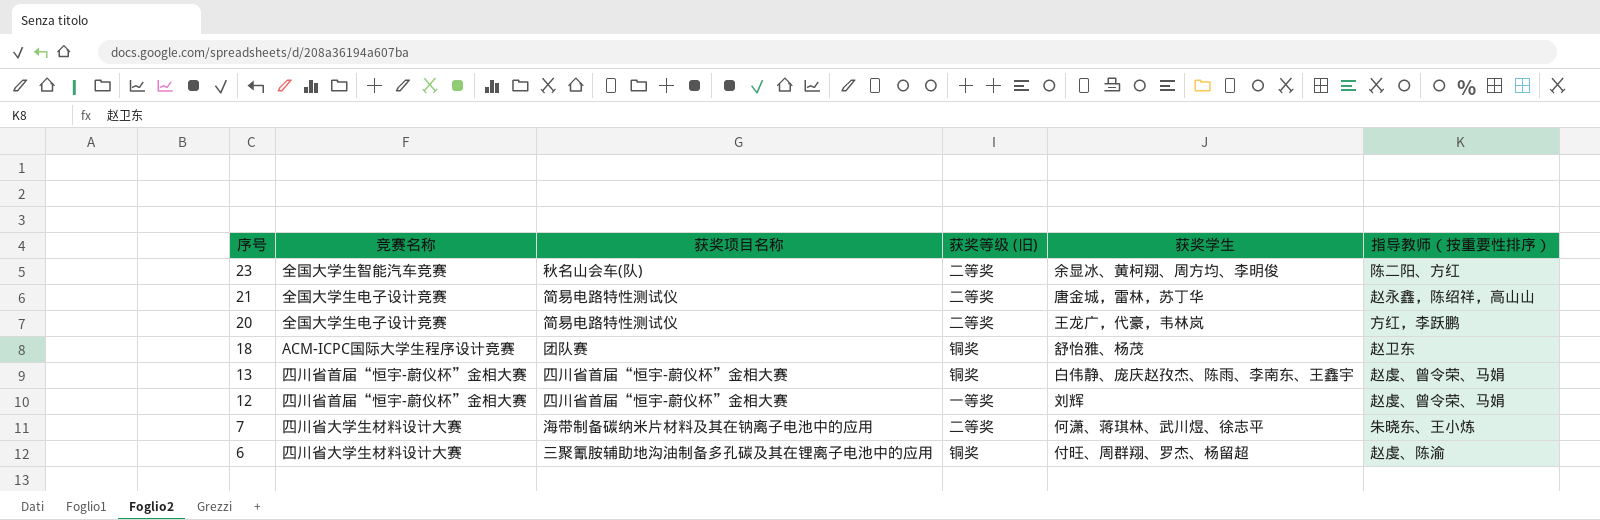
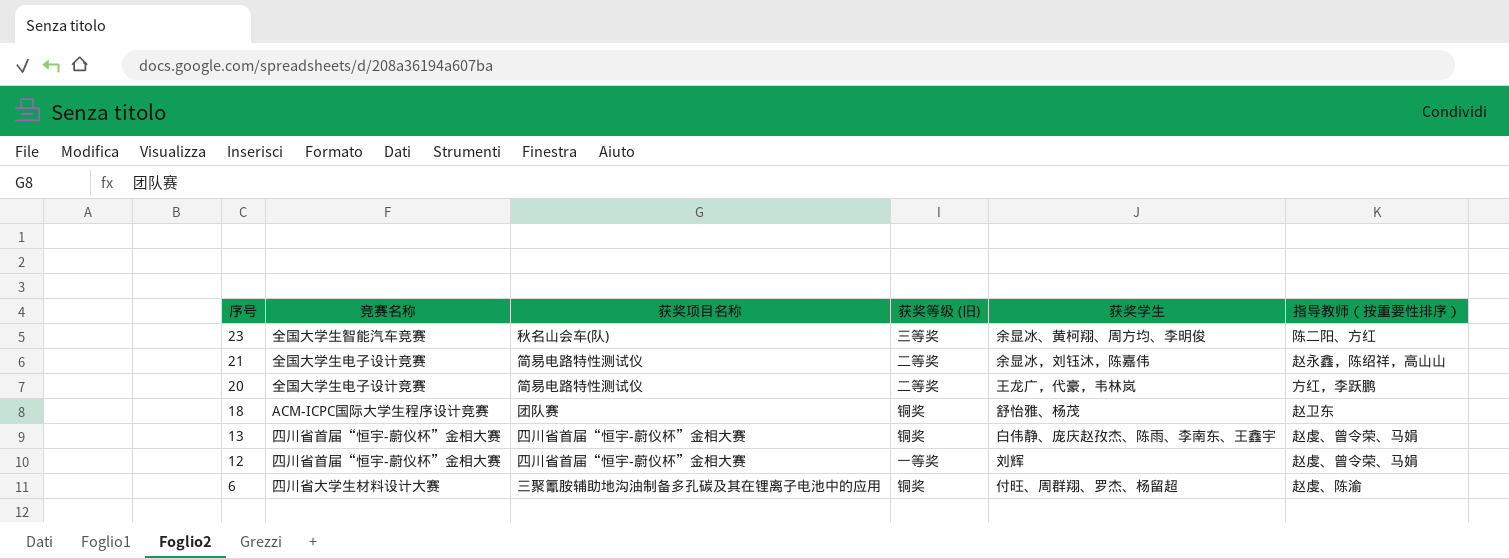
row 7: 四川省大学生材料设计大赛 | 海带制备碳纳米片材料及其在钠离子电池中的应用 | 二等奖 | 何潇、蒋琪林、武川煜、徐志平 | 朱晓东、王小炼 -> none
23 | 获奖等级 (旧): 二等奖 -> 三等奖
21 | 获奖学生: 唐金城，雷林，苏丁华 -> 余显冰，刘钰沐，陈嘉伟

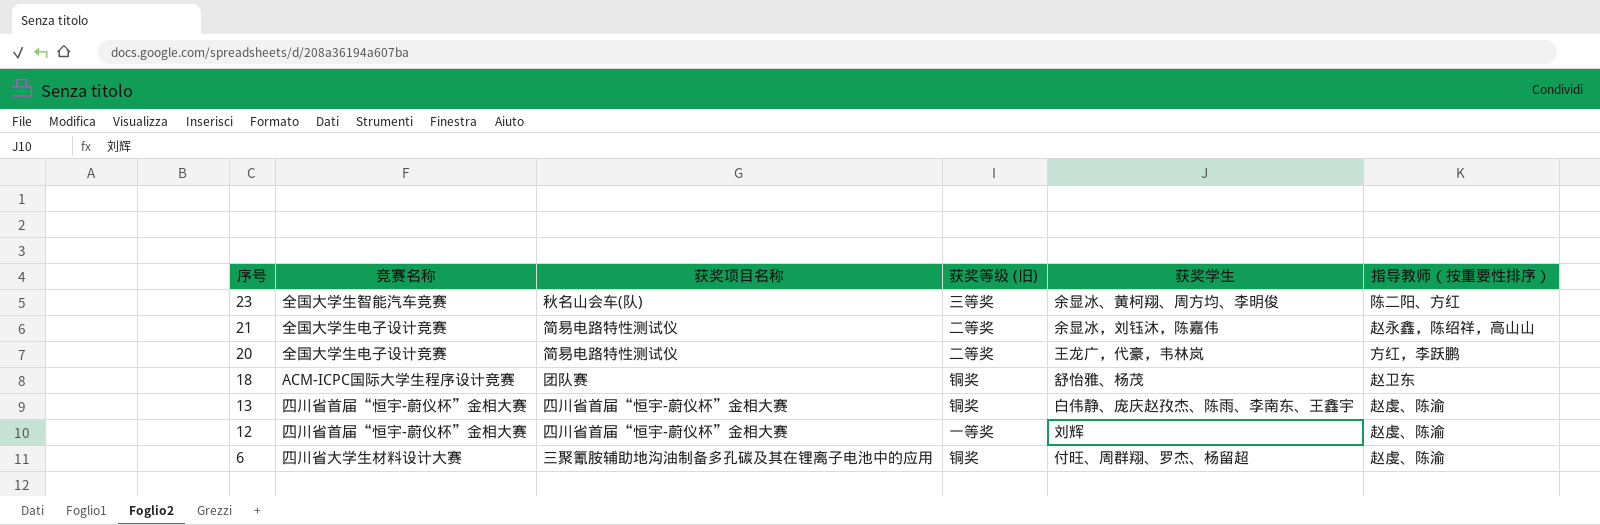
13 | 指导教师（按重要性排序）: 赵虔、曾令荣、马娟 -> 赵虔、陈渝
12 | 指导教师（按重要性排序）: 赵虔、曾令荣、马娟 -> 赵虔、陈渝

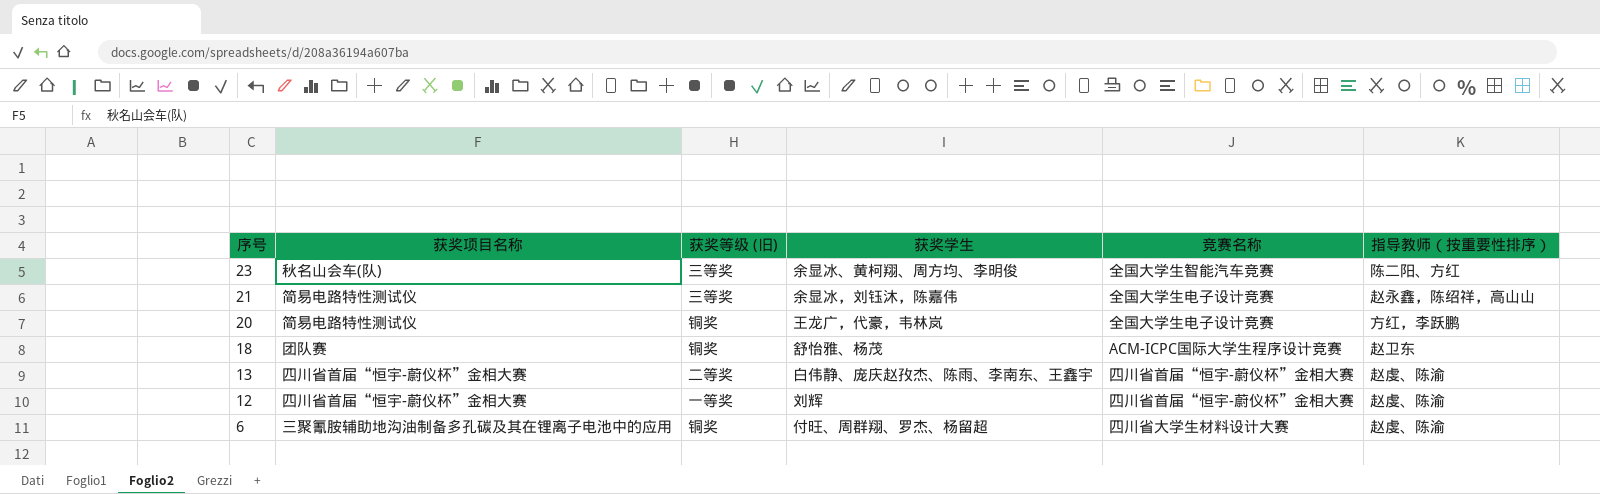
column 竞赛名称 | position: 2 -> 5
21 | 获奖等级 (旧): 二等奖 -> 三等奖
20 | 获奖等级 (旧): 二等奖 -> 铜奖
13 | 获奖等级 (旧): 铜奖 -> 二等奖

